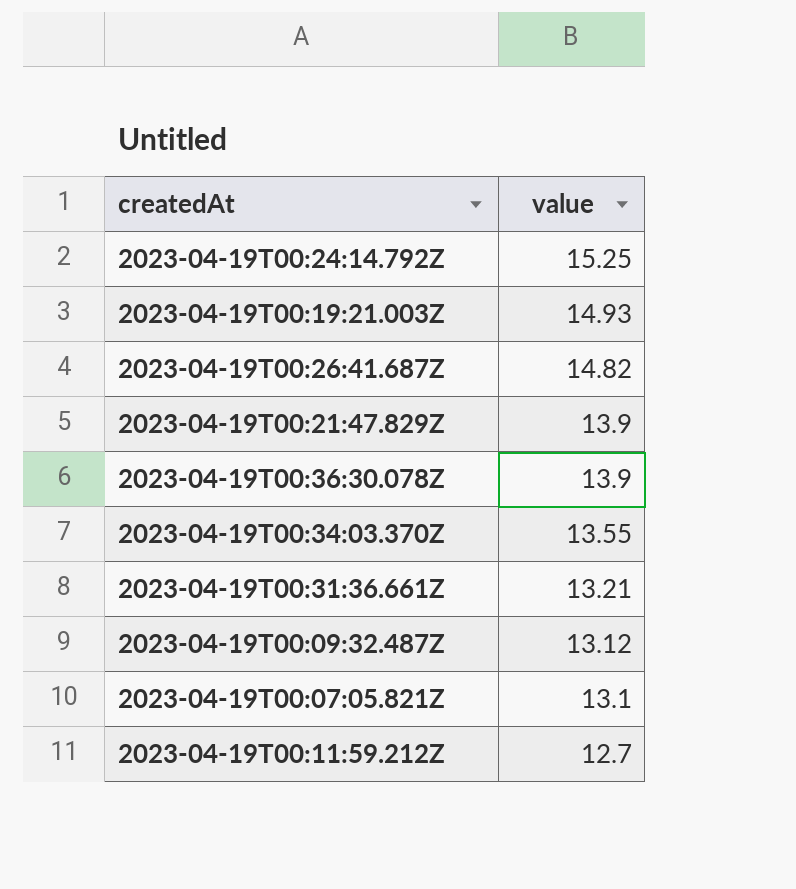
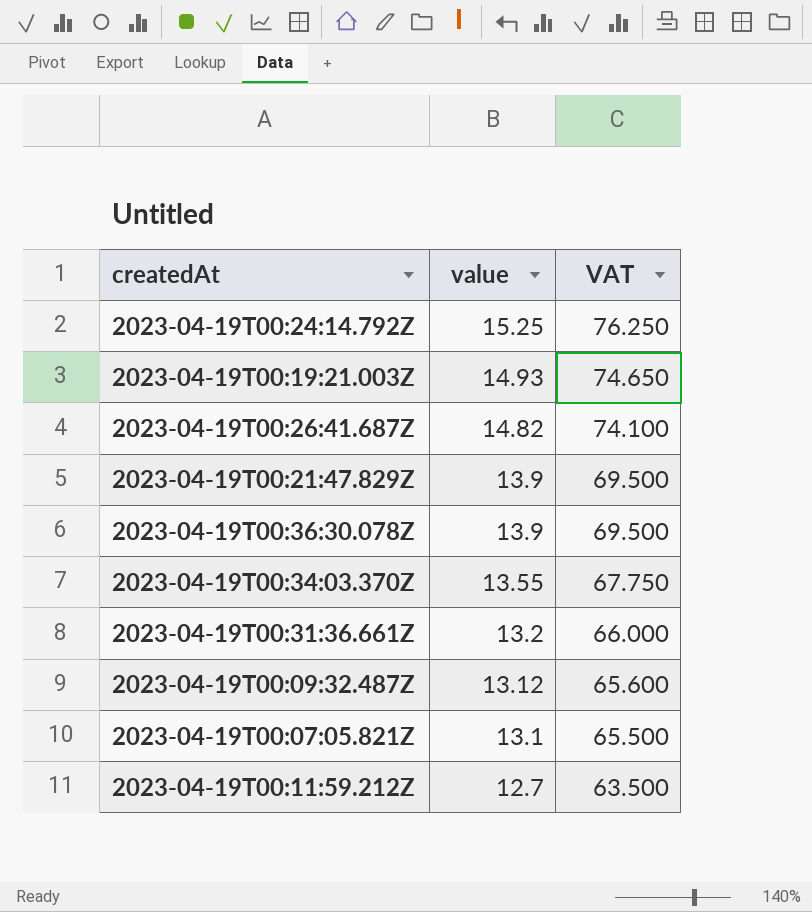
column VAT | formula: none -> [value] * 5
2023-04-19T00:31:36.661Z | value: 13.21 -> 13.2

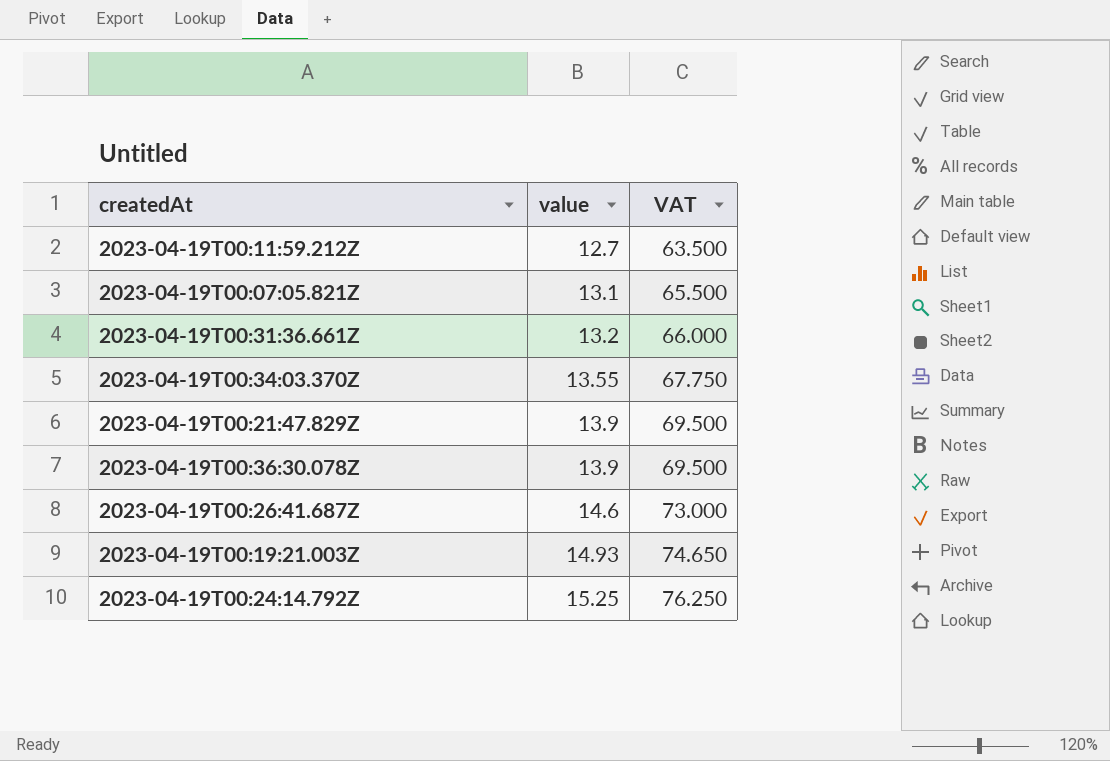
row order: value descending -> value ascending
row 2023-04-19T00:09:32.487Z: 13.12 | 65.600 -> none
2023-04-19T00:26:41.687Z | value: 14.82 -> 14.6
2023-04-19T00:26:41.687Z | VAT: 74.100 -> 73.000

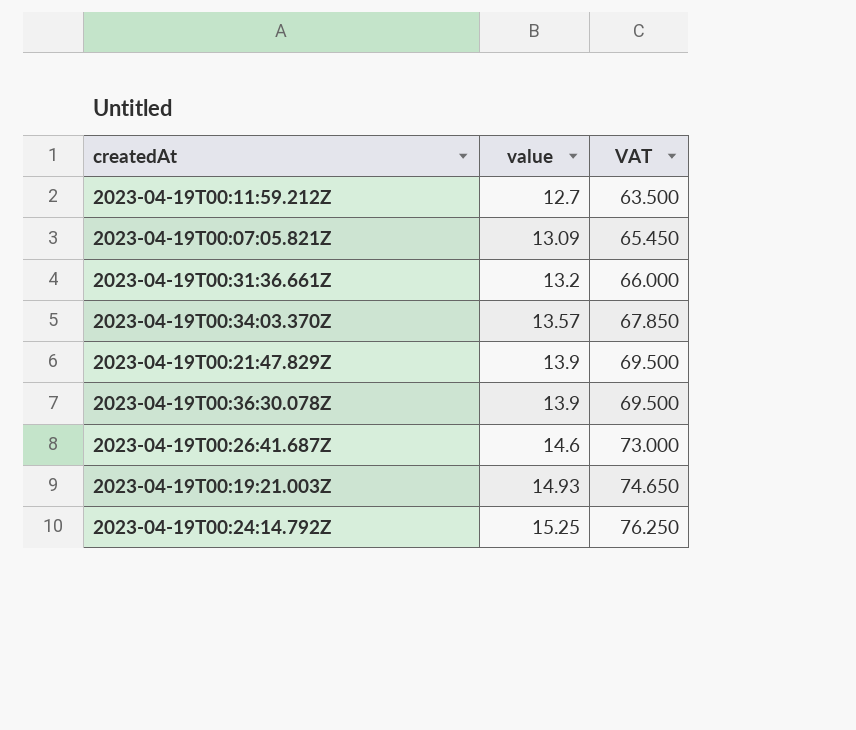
2023-04-19T00:07:05.821Z | value: 13.1 -> 13.09
2023-04-19T00:07:05.821Z | VAT: 65.500 -> 65.450
2023-04-19T00:34:03.370Z | value: 13.55 -> 13.57
2023-04-19T00:34:03.370Z | VAT: 67.750 -> 67.850

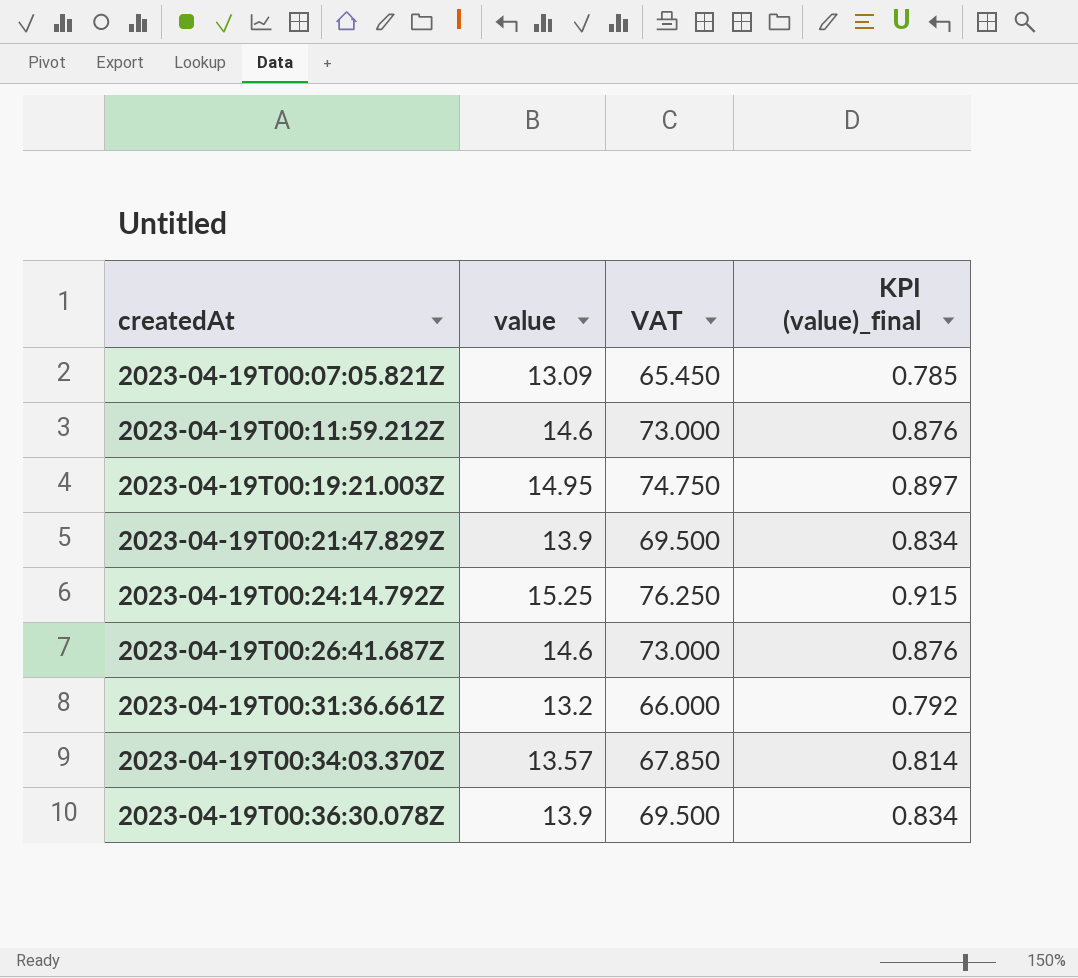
row order: value ascending -> createdAt ascending
column KPI (value)_final | formula: none -> [value] * 0.06
2023-04-19T00:11:59.212Z | value: 12.7 -> 14.6
2023-04-19T00:11:59.212Z | VAT: 63.500 -> 73.000
2023-04-19T00:19:21.003Z | value: 14.93 -> 14.95
2023-04-19T00:19:21.003Z | VAT: 74.650 -> 74.750

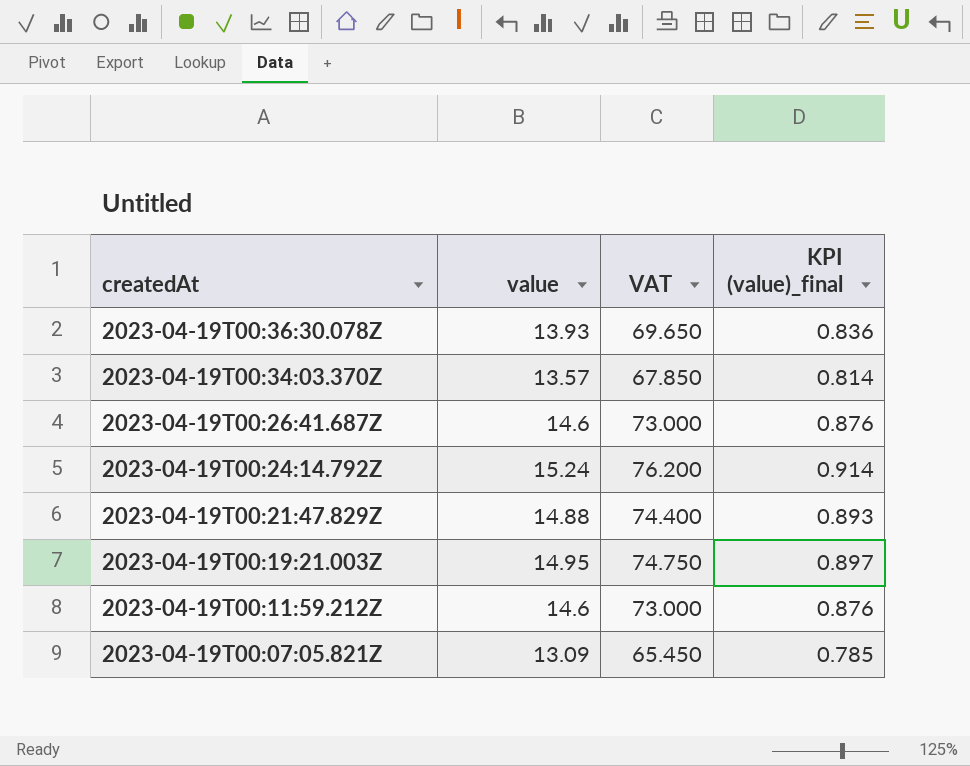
row order: createdAt ascending -> createdAt descending
row 2023-04-19T00:31:36.661Z: 13.2 | 66.000 | 0.792 -> none
2023-04-19T00:36:30.078Z | value: 13.9 -> 13.93
2023-04-19T00:36:30.078Z | VAT: 69.500 -> 69.650
2023-04-19T00:36:30.078Z | KPI (value)_final: 0.834 -> 0.836
2023-04-19T00:24:14.792Z | value: 15.25 -> 15.24
2023-04-19T00:24:14.792Z | VAT: 76.250 -> 76.200
2023-04-19T00:24:14.792Z | KPI (value)_final: 0.915 -> 0.914
2023-04-19T00:21:47.829Z | value: 13.9 -> 14.88
2023-04-19T00:21:47.829Z | VAT: 69.500 -> 74.400
2023-04-19T00:21:47.829Z | KPI (value)_final: 0.834 -> 0.893

